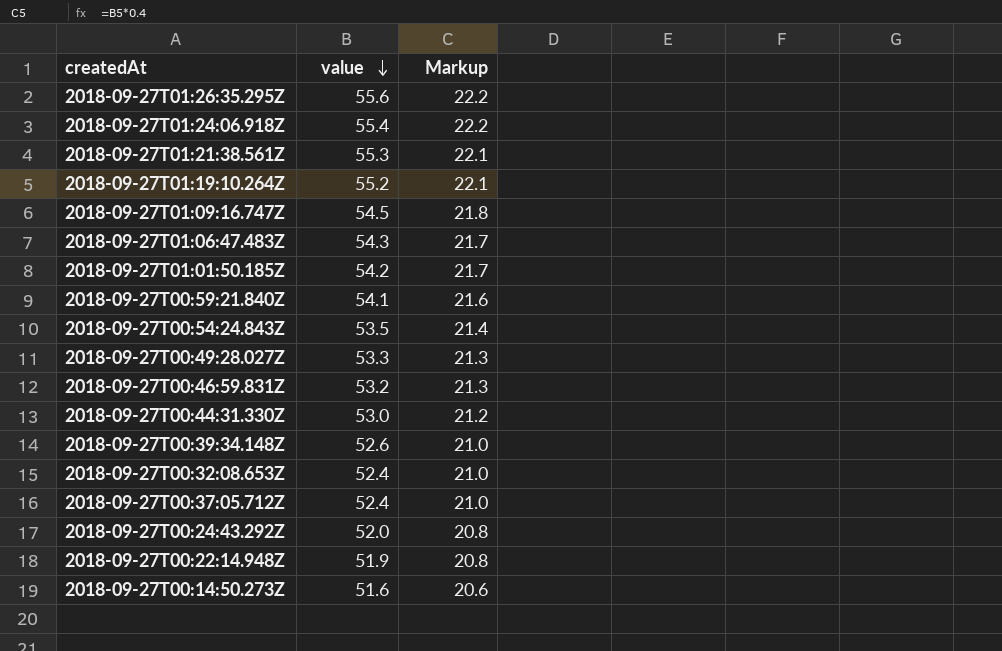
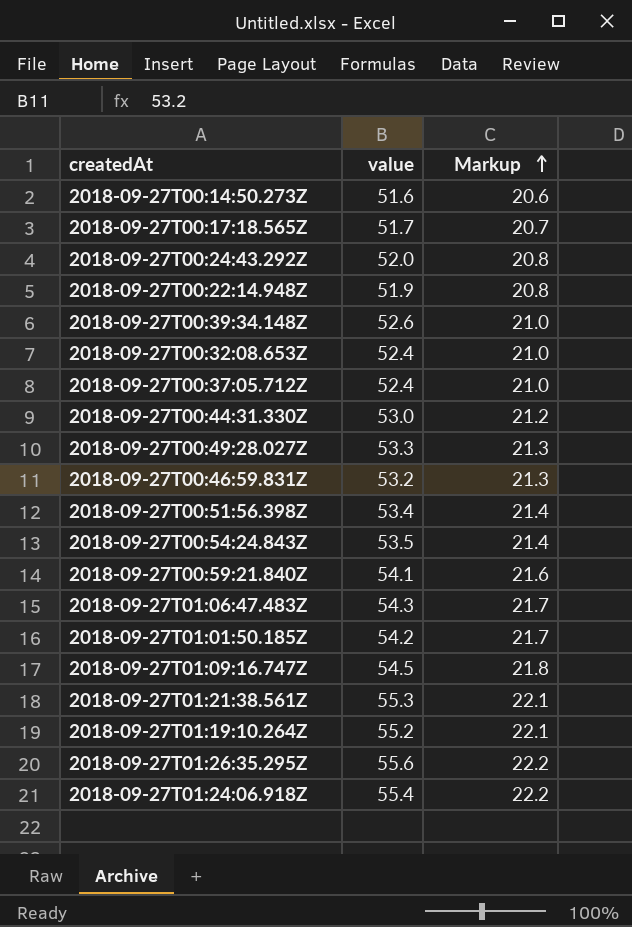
row order: value descending -> Markup ascending
row 2018-09-27T00:17:18.565Z: none -> 51.7 | 20.7
row 2018-09-27T00:51:56.398Z: none -> 53.4 | 21.4

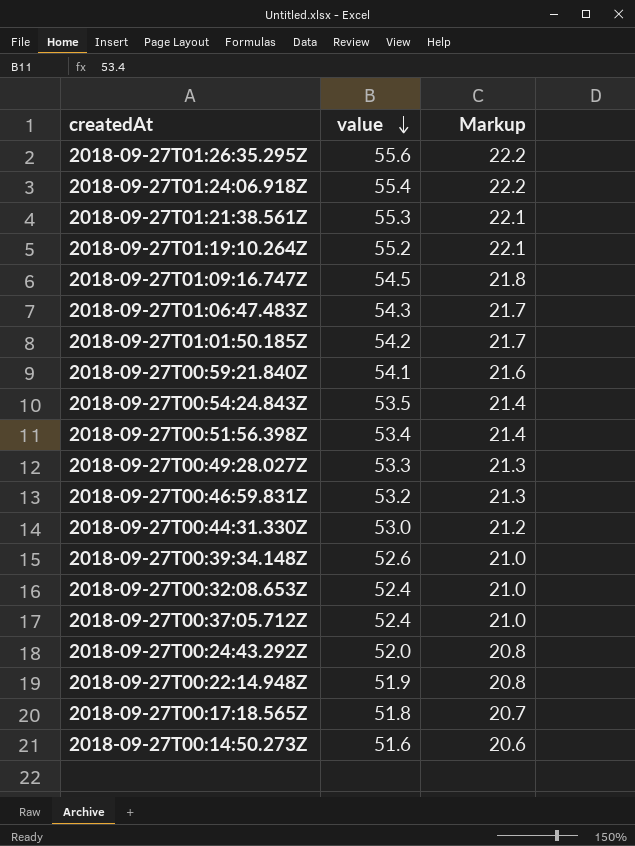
row order: Markup ascending -> value descending
2018-09-27T00:17:18.565Z | value: 51.7 -> 51.8

